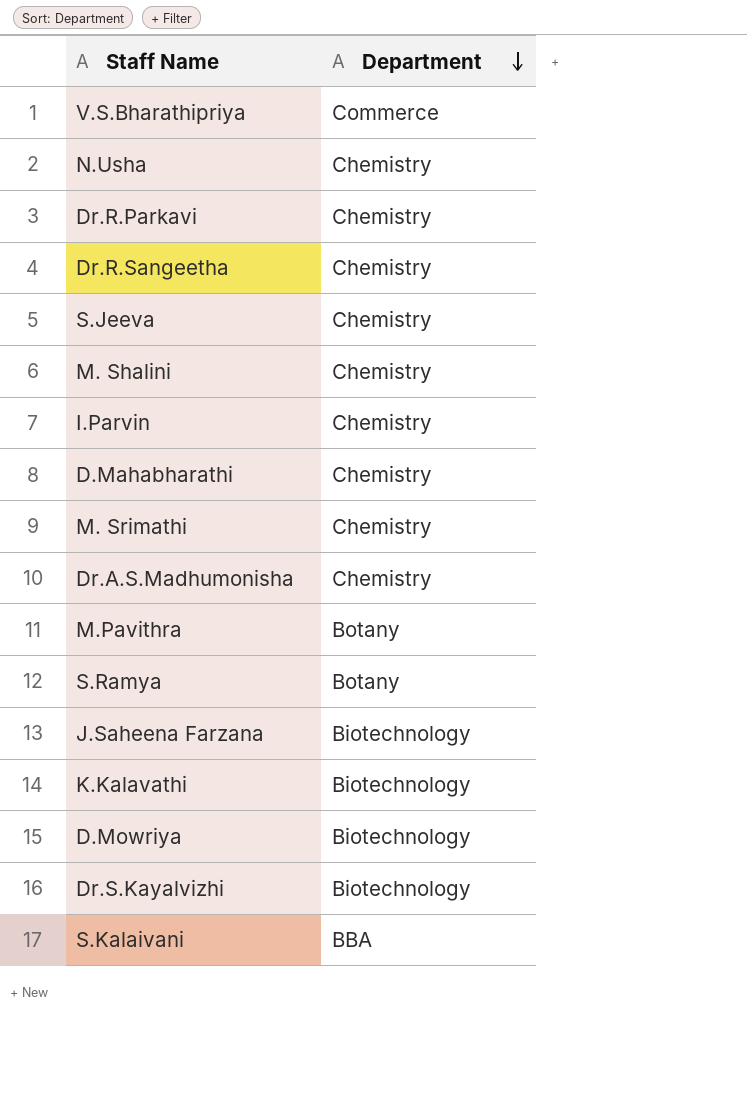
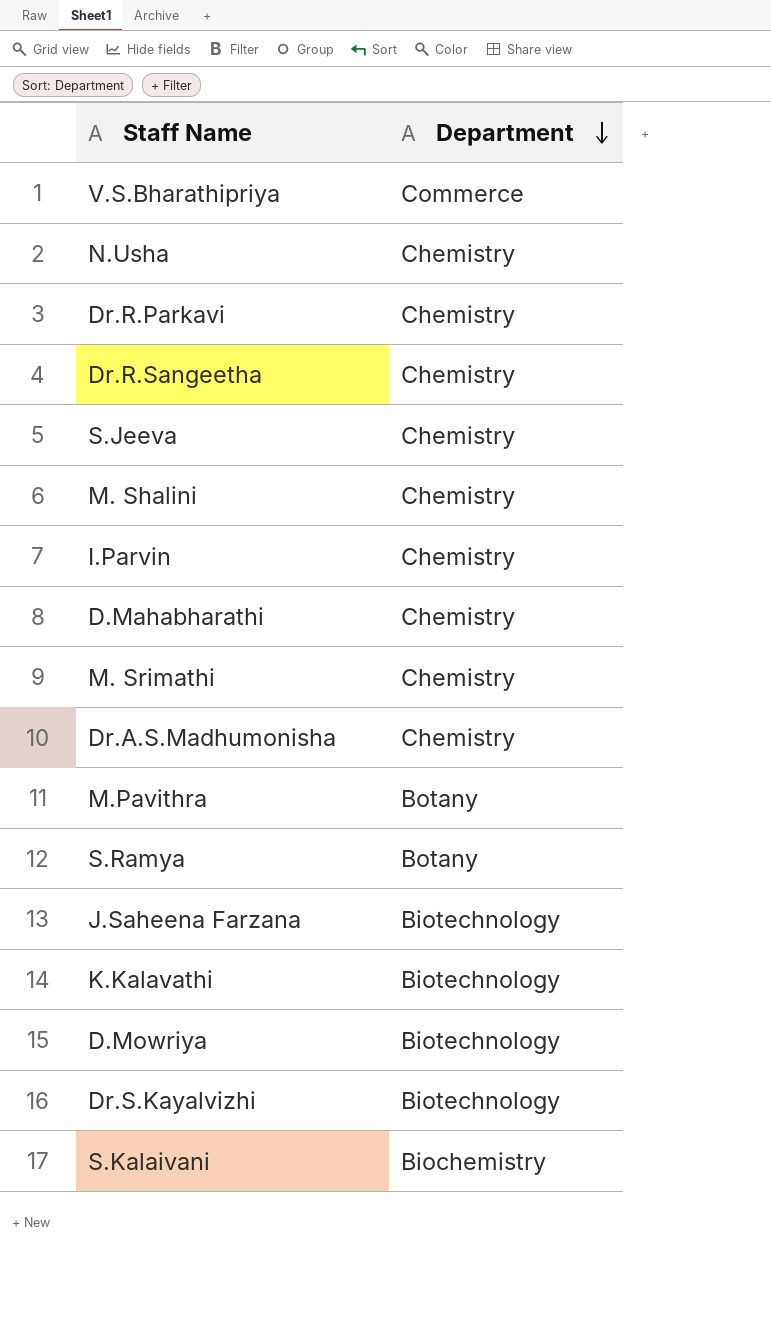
S.Kalaivani | Department: BBA -> Biochemistry

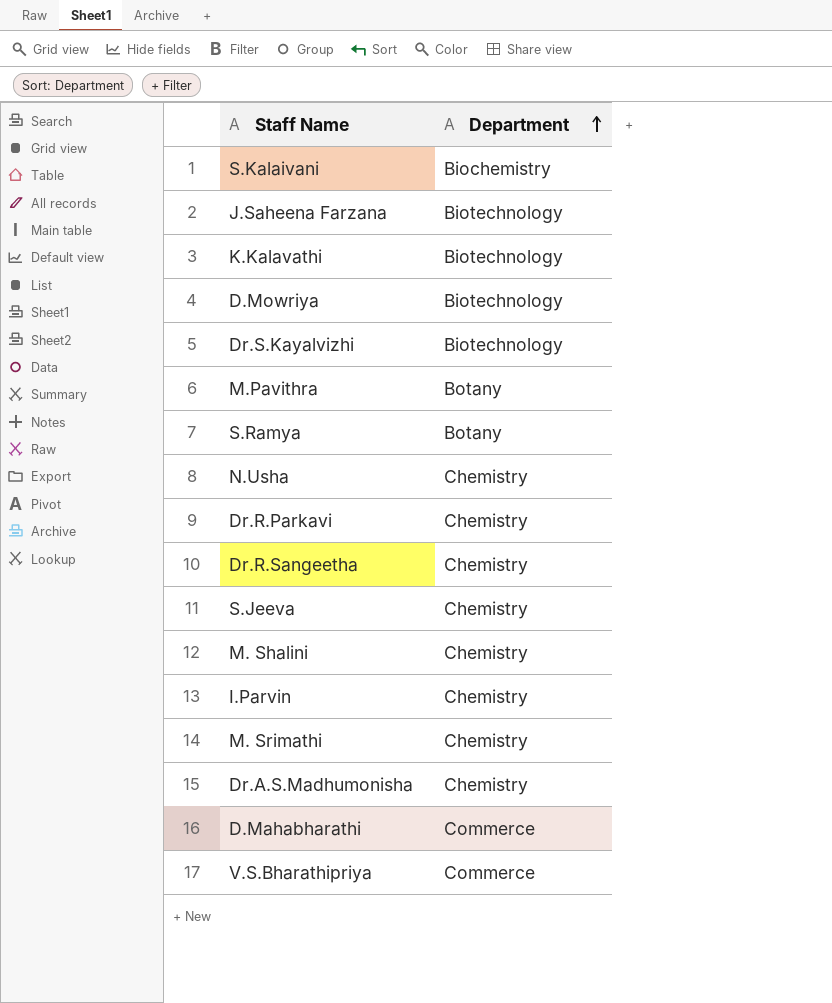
row order: Department descending -> Department ascending
D.Mahabharathi | Department: Chemistry -> Commerce

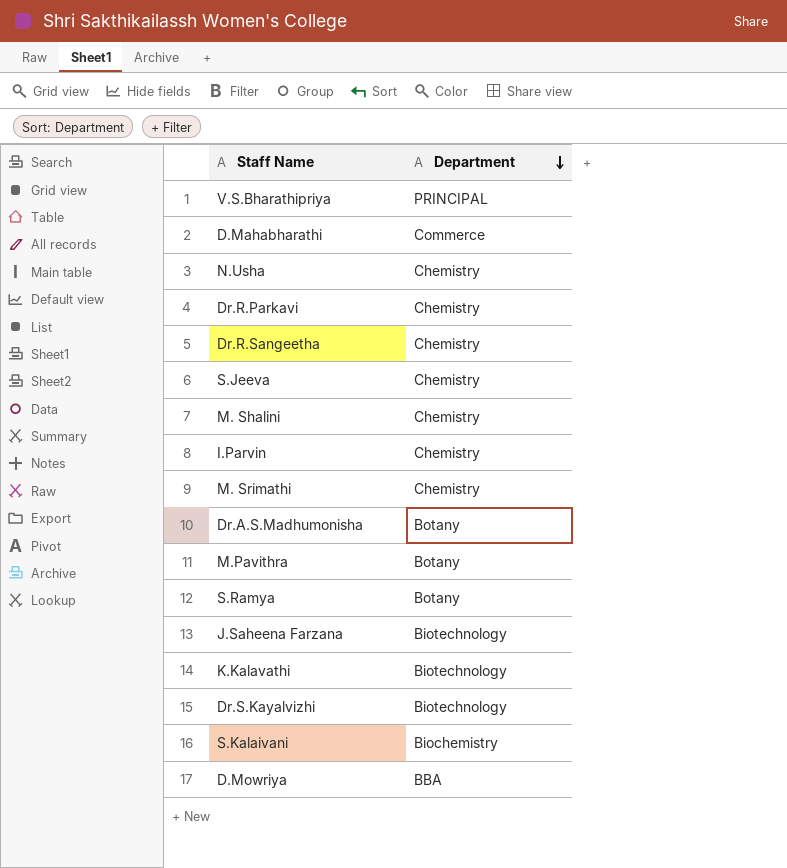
row order: Department ascending -> Department descending
V.S.Bharathipriya | Department: Commerce -> PRINCIPAL
Dr.A.S.Madhumonisha | Department: Chemistry -> Botany
D.Mowriya | Department: Biotechnology -> BBA

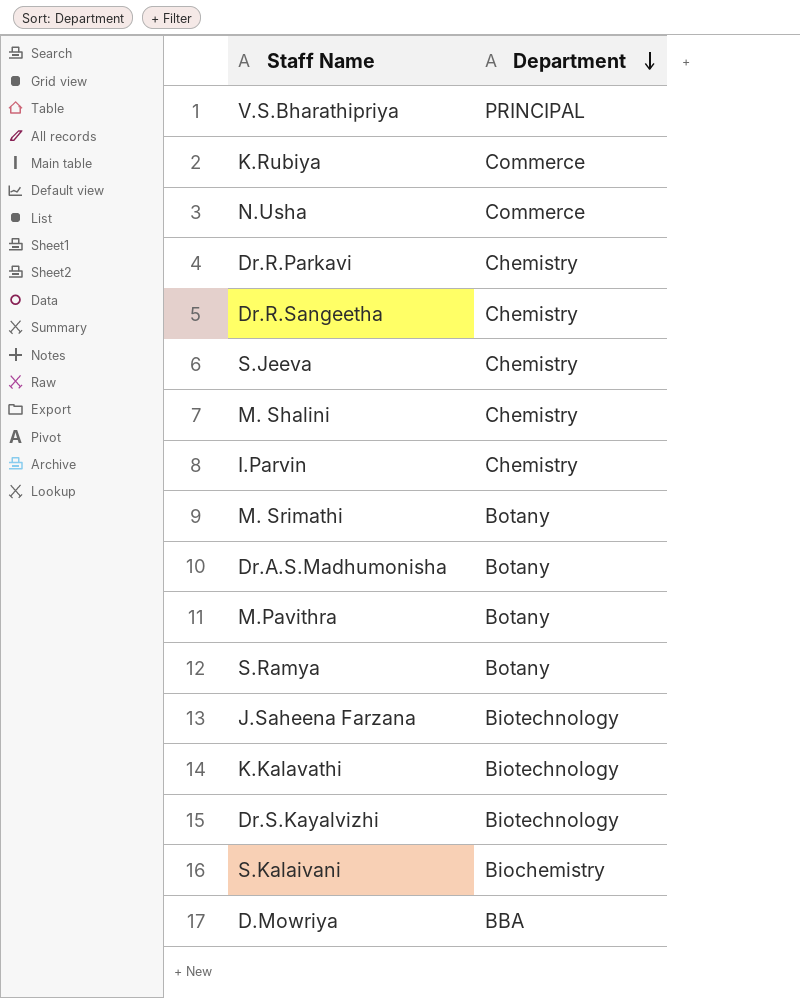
row D.Mahabharathi: Commerce -> none
row K.Rubiya: none -> Commerce
N.Usha | Department: Chemistry -> Commerce
M. Srimathi | Department: Chemistry -> Botany

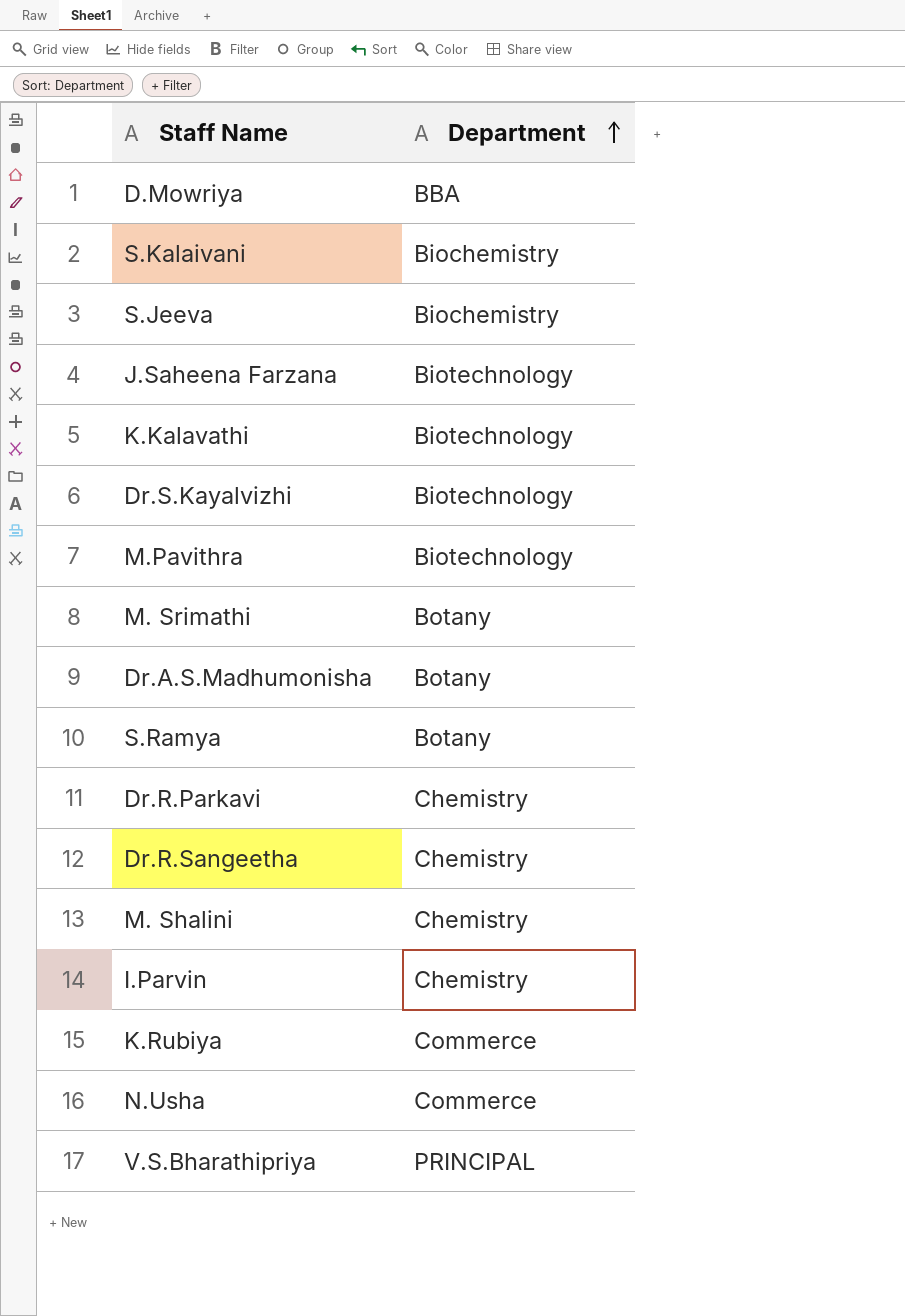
row order: Department descending -> Department ascending
S.Jeeva | Department: Chemistry -> Biochemistry
M.Pavithra | Department: Botany -> Biotechnology

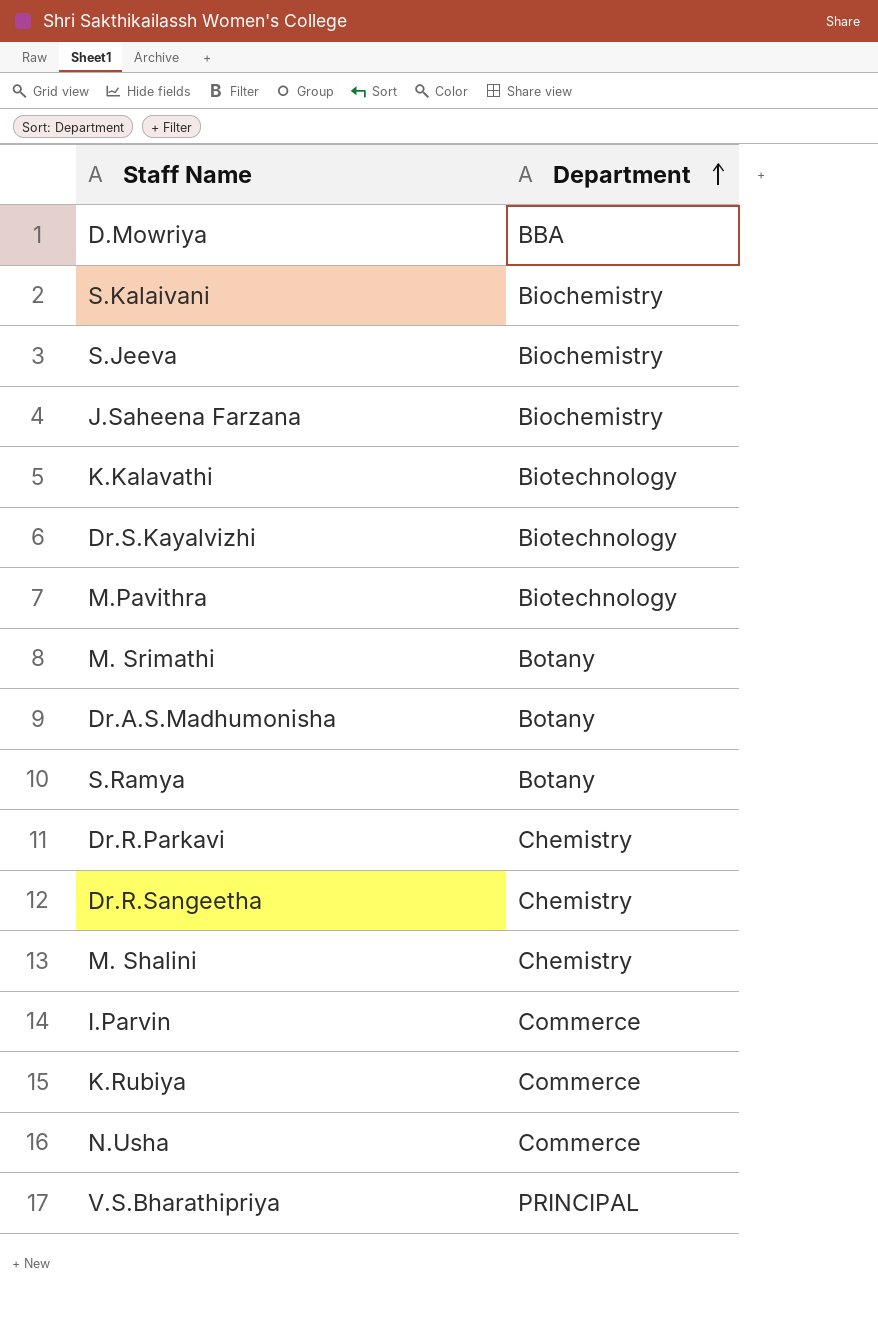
J.Saheena Farzana | Department: Biotechnology -> Biochemistry
I.Parvin | Department: Chemistry -> Commerce

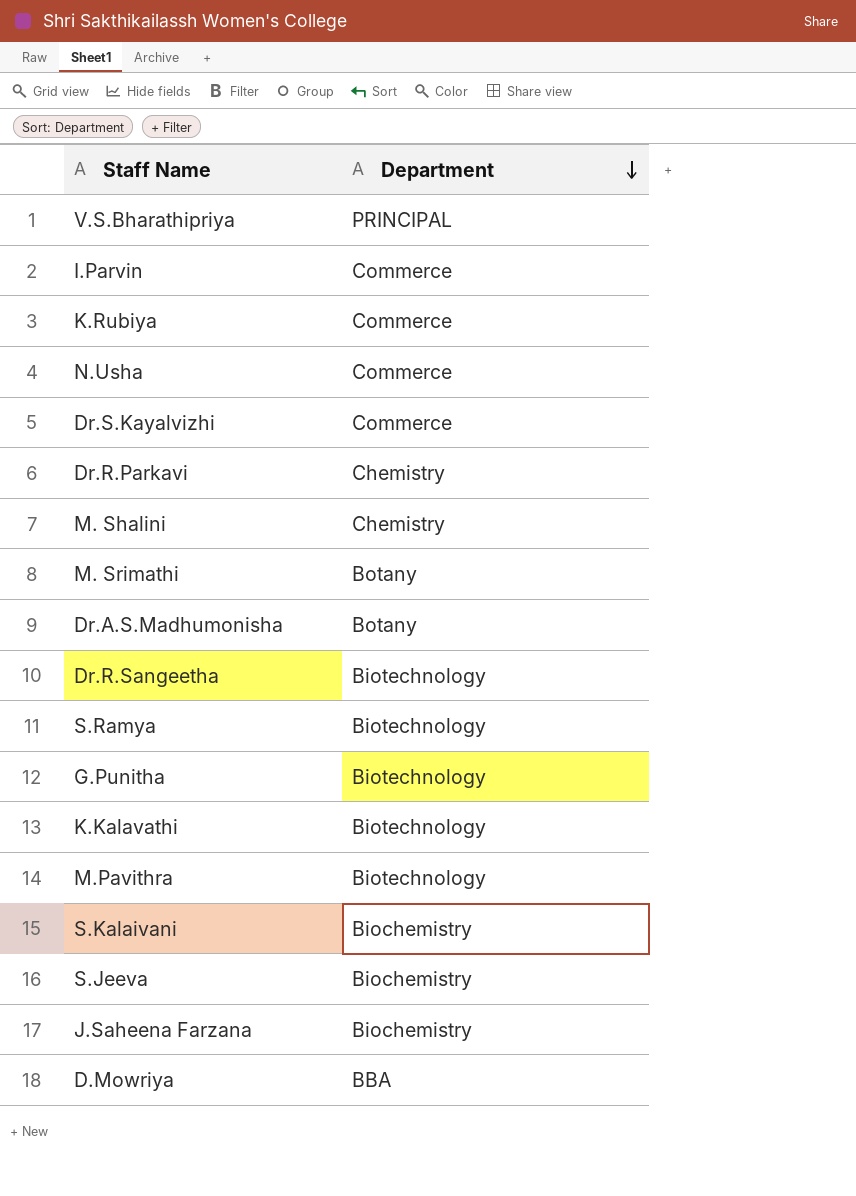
row order: Department ascending -> Department descending
Dr.S.Kayalvizhi | Department: Biotechnology -> Commerce
Dr.R.Sangeetha | Department: Chemistry -> Biotechnology
S.Ramya | Department: Botany -> Biotechnology
row G.Punitha: none -> Biotechnology

